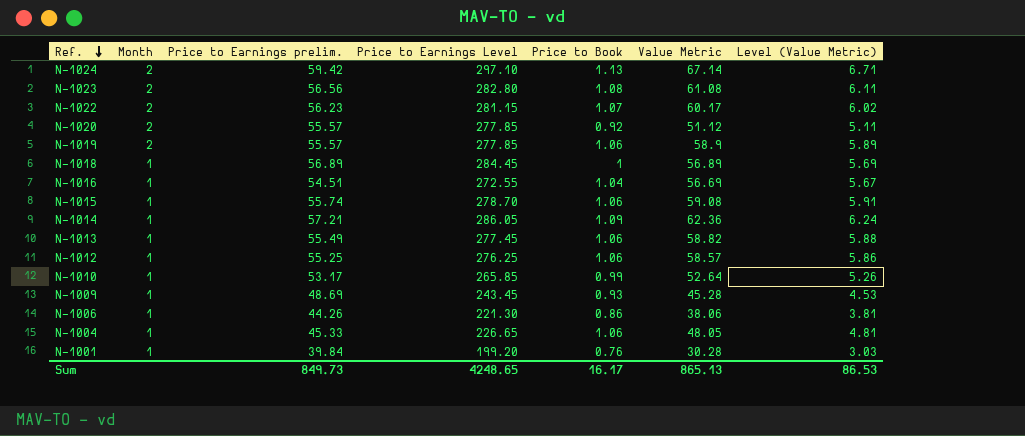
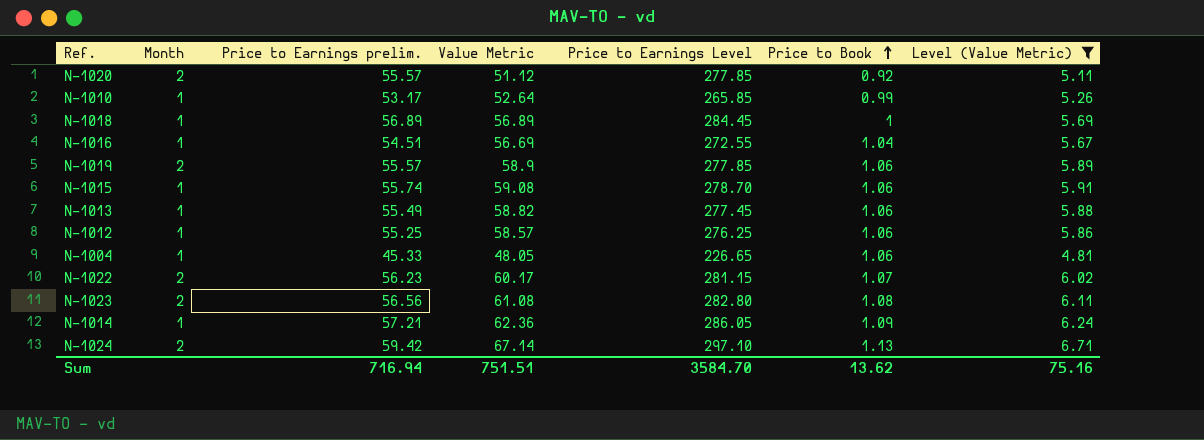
filter: none -> Level (Value Metric) >= 4.81
row order: Ref. descending -> Price to Book ascending
column Value Metric | position: 6 -> 4
Sum | Price to Earnings prelim.: 849.73 -> 716.94
Sum | Value Metric: 865.13 -> 751.51
Sum | Price to Earnings Level: 4248.65 -> 3584.70
Sum | Price to Book: 16.17 -> 13.62
Sum | Level (Value Metric): 86.53 -> 75.16

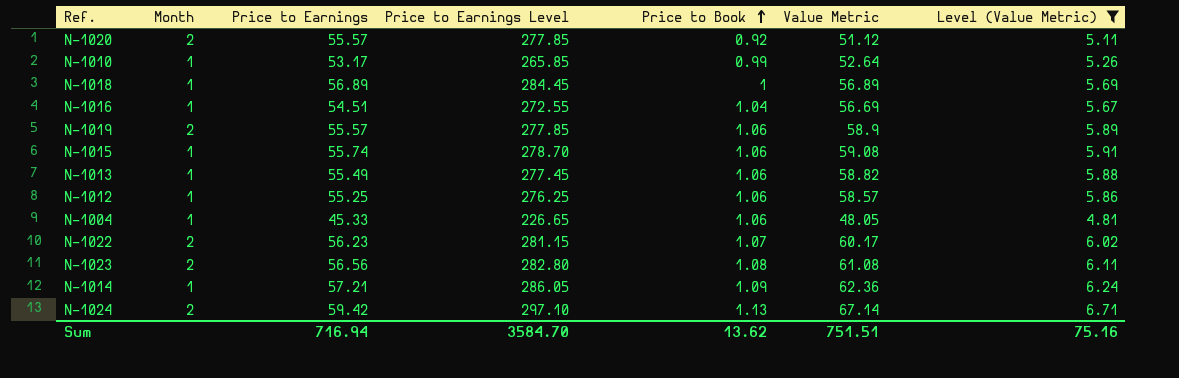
column name: Price to Earnings prelim. -> Price to Earnings
column Value Metric | position: 4 -> 6

